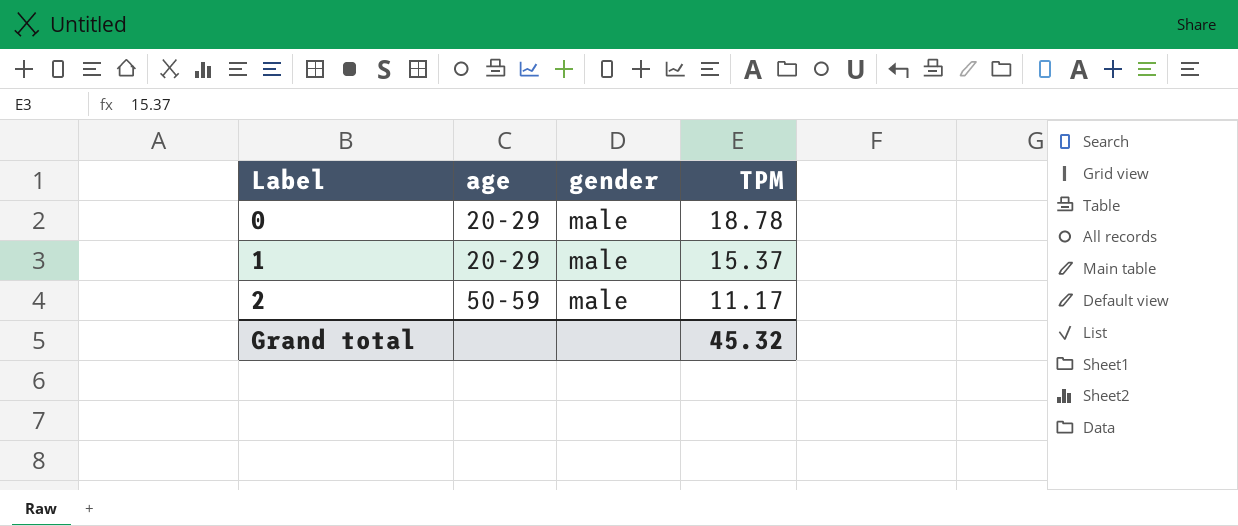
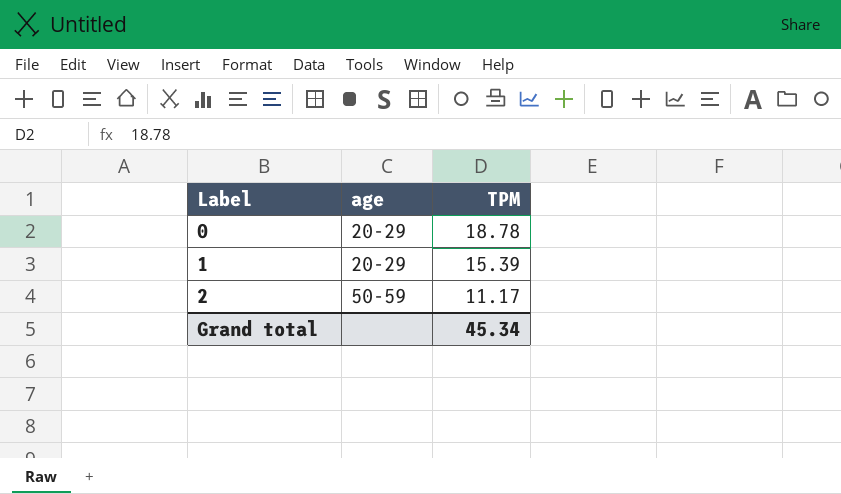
column gender | position: 3 -> none
1 | TPM: 15.37 -> 15.39
Grand total | TPM: 45.32 -> 45.34

